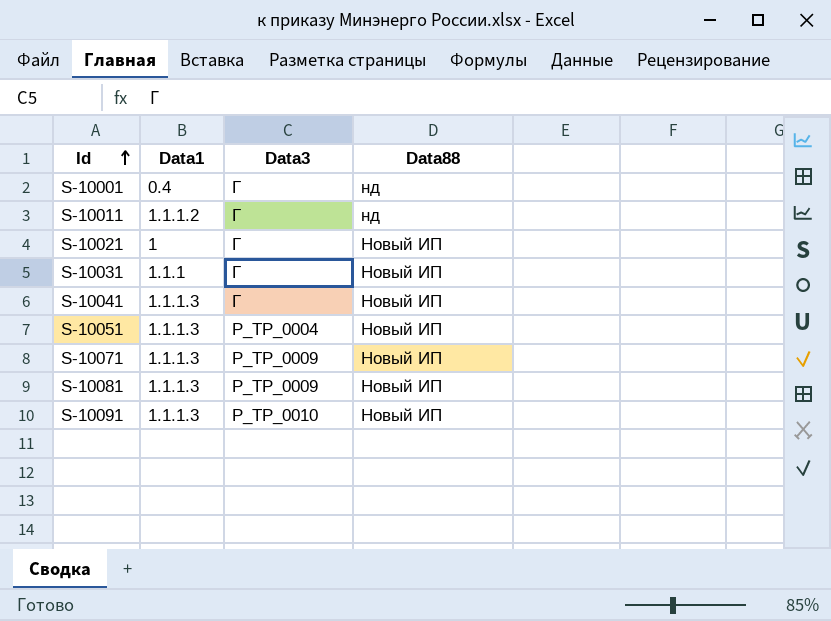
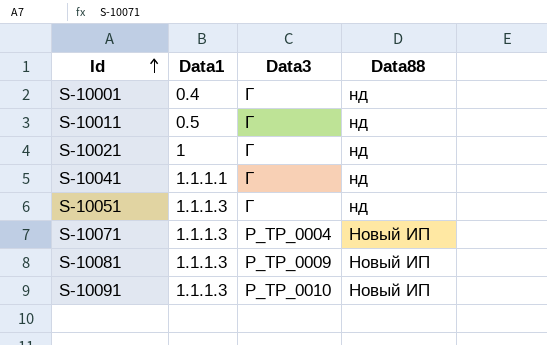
row S-10031: 1.1.1 | Г | Новый ИП -> none
S-10011 | Data1: 1.1.1.2 -> 0.5
S-10021 | Data88: Новый ИП -> нд
S-10041 | Data1: 1.1.1.3 -> 1.1.1.1
S-10041 | Data88: Новый ИП -> нд
S-10051 | Data3: P_TP_0004 -> Г
S-10051 | Data88: Новый ИП -> нд
S-10071 | Data3: P_TP_0009 -> P_TP_0004

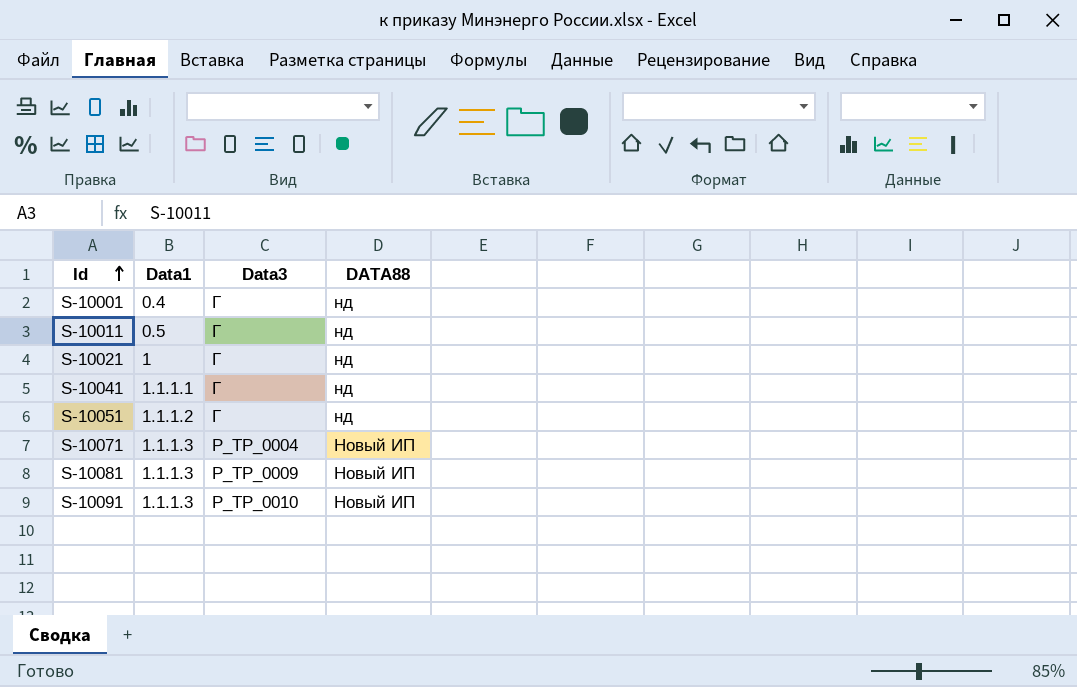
column name: Data88 -> DATA88
S-10051 | Data1: 1.1.1.3 -> 1.1.1.2

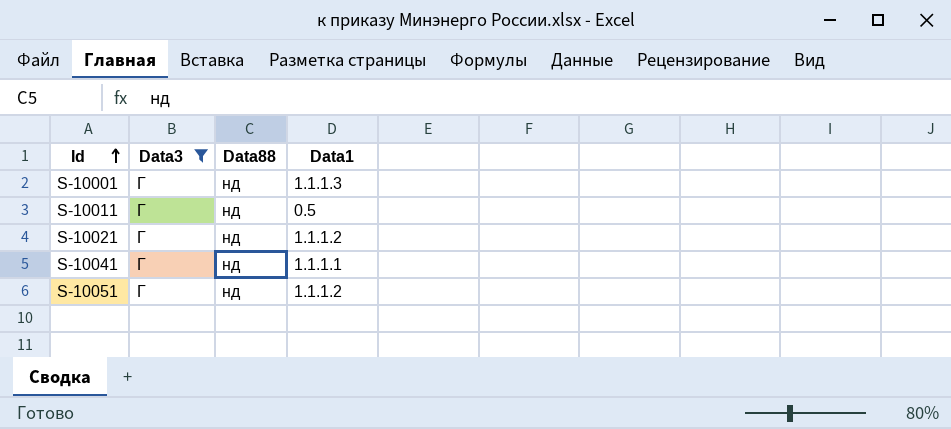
filter: none -> Data3 = Г
column name: DATA88 -> Data88
column Data1 | position: 2 -> 4
S-10001 | Data1: 0.4 -> 1.1.1.3
S-10021 | Data1: 1 -> 1.1.1.2

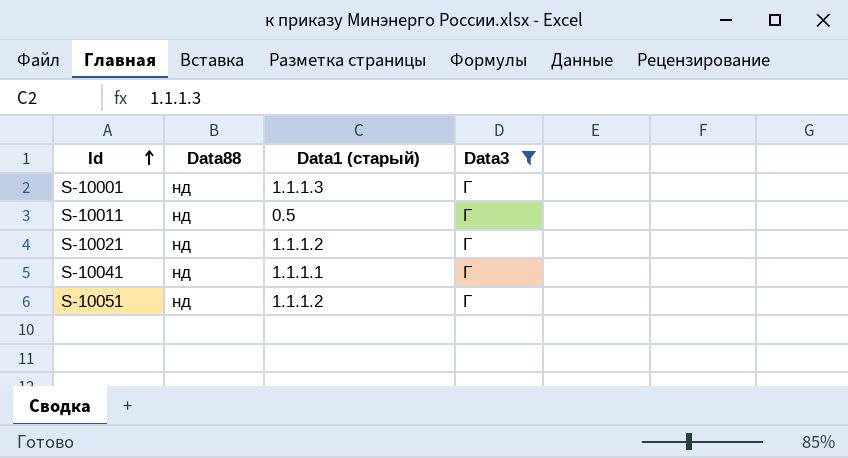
column name: Data1 -> Data1 (старый)
column Data3 | position: 2 -> 4

